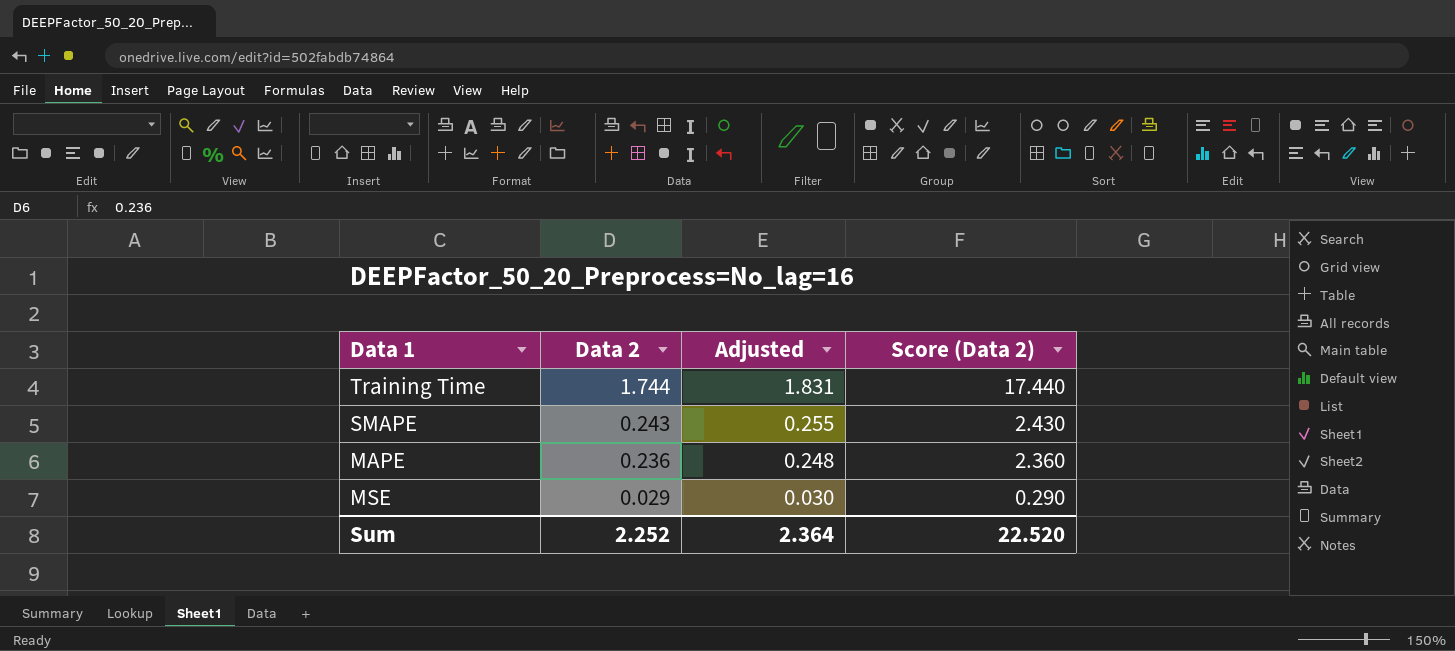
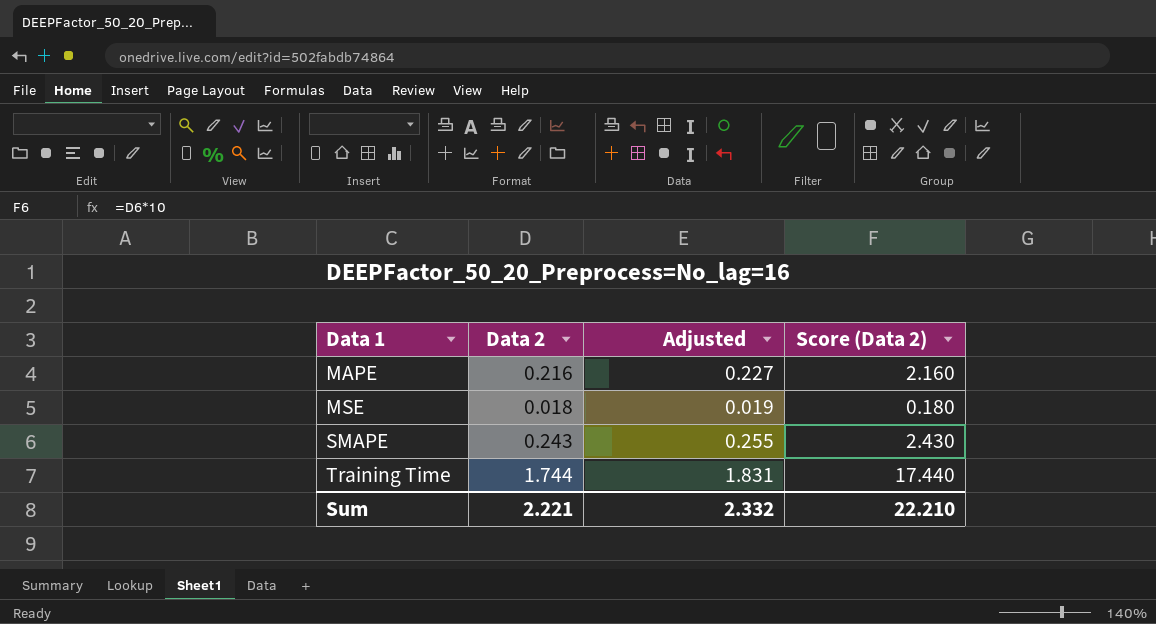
row order: Data 2 descending -> Data 1 ascending
MAPE | Data 2: 0.236 -> 0.216
MAPE | Adjusted: 0.248 -> 0.227
MAPE | Score (Data 2): 2.360 -> 2.160
MSE | Data 2: 0.029 -> 0.018
MSE | Adjusted: 0.030 -> 0.019
MSE | Score (Data 2): 0.290 -> 0.180
Sum | Data 2: 2.252 -> 2.221
Sum | Adjusted: 2.364 -> 2.332
Sum | Score (Data 2): 22.520 -> 22.210

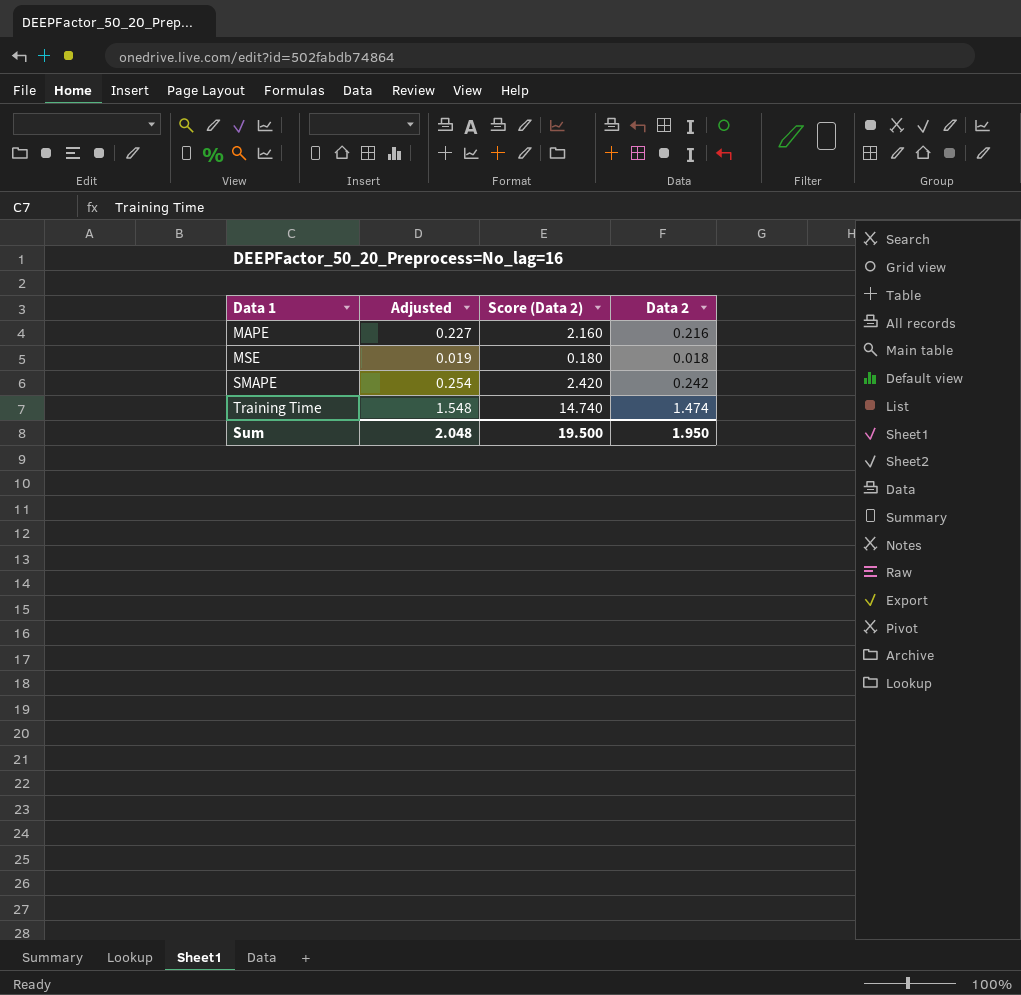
column Data 2 | position: 2 -> 4
SMAPE | Adjusted: 0.255 -> 0.254
SMAPE | Score (Data 2): 2.430 -> 2.420
SMAPE | Data 2: 0.243 -> 0.242
Training Time | Adjusted: 1.831 -> 1.548
Training Time | Score (Data 2): 17.440 -> 14.740
Training Time | Data 2: 1.744 -> 1.474
Sum | Adjusted: 2.332 -> 2.048
Sum | Score (Data 2): 22.210 -> 19.500
Sum | Data 2: 2.221 -> 1.950

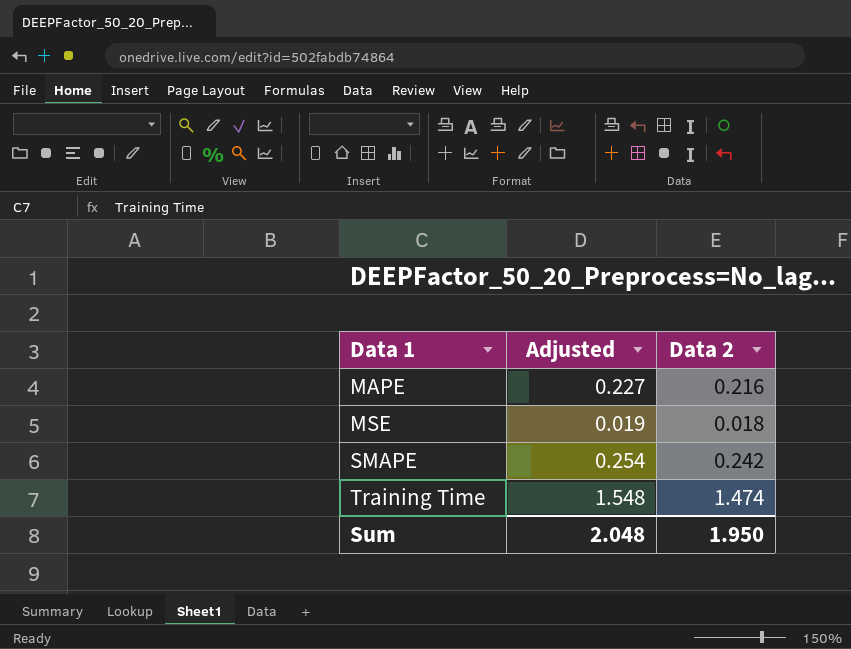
column Score (Data 2) | formula: [Data 2] * 10 -> none

